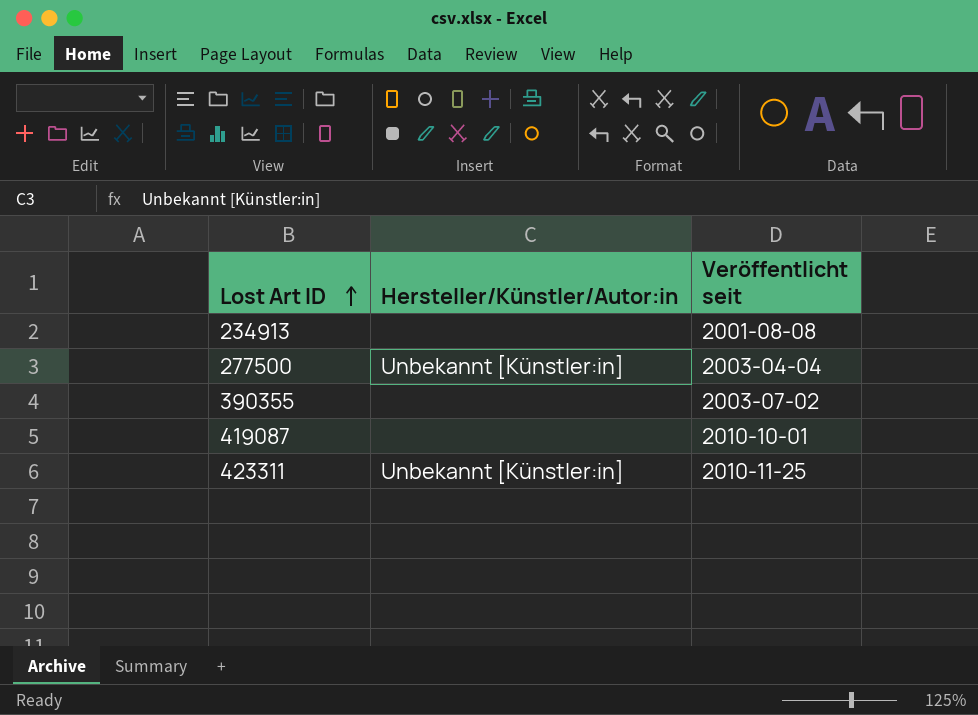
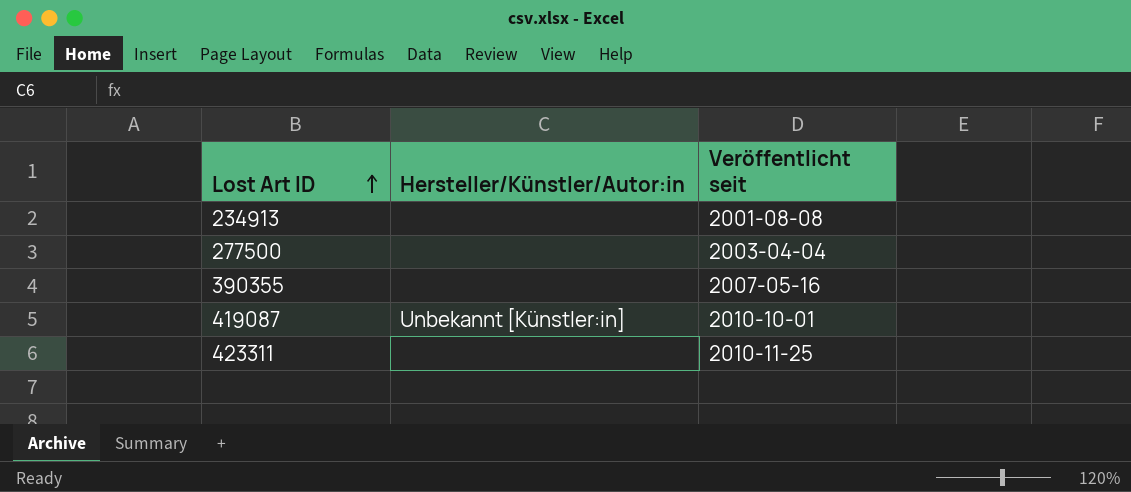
277500 | Hersteller/Künstler/Autor:in: Unbekannt [Künstler:in] -> none
390355 | Veröffentlicht seit: 2003-07-02 -> 2007-05-16
419087 | Hersteller/Künstler/Autor:in: none -> Unbekannt [Künstler:in]
423311 | Hersteller/Künstler/Autor:in: Unbekannt [Künstler:in] -> none

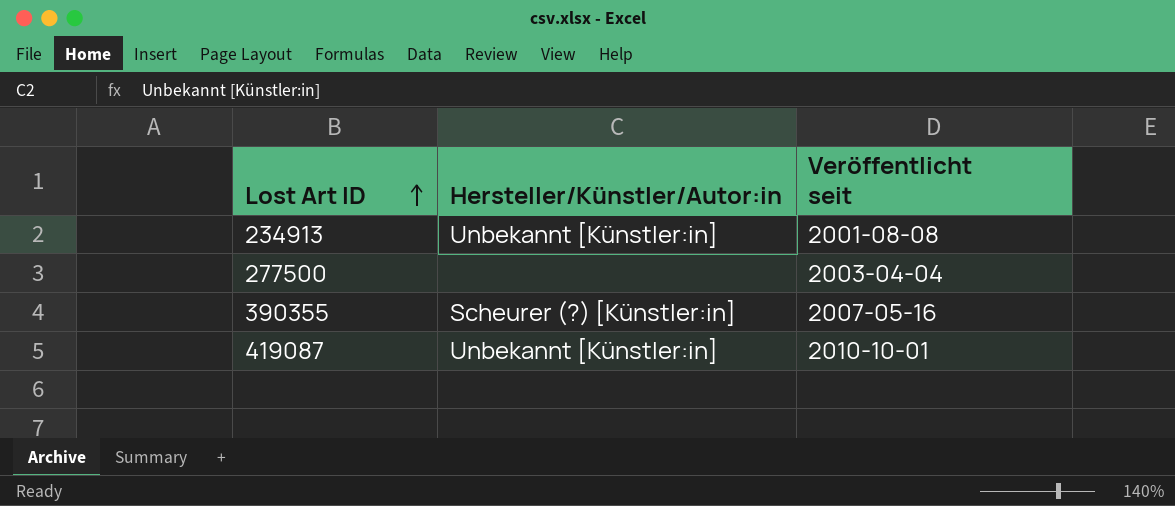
row 423311: none | 2010-11-25 -> none
234913 | Hersteller/Künstler/Autor:in: none -> Unbekannt [Künstler:in]
390355 | Hersteller/Künstler/Autor:in: none -> Scheurer (?) [Künstler:in]

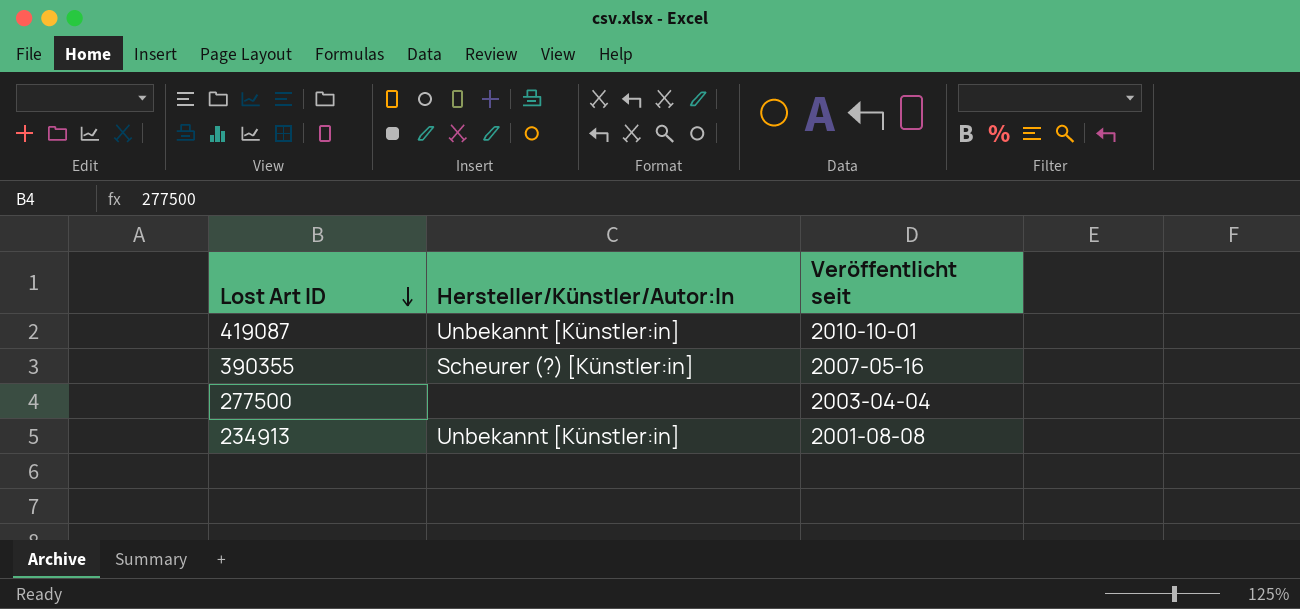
row order: Lost Art ID ascending -> Lost Art ID descending
column name: Hersteller/Künstler/Autor:in -> Hersteller/Künstler/Autor:In

